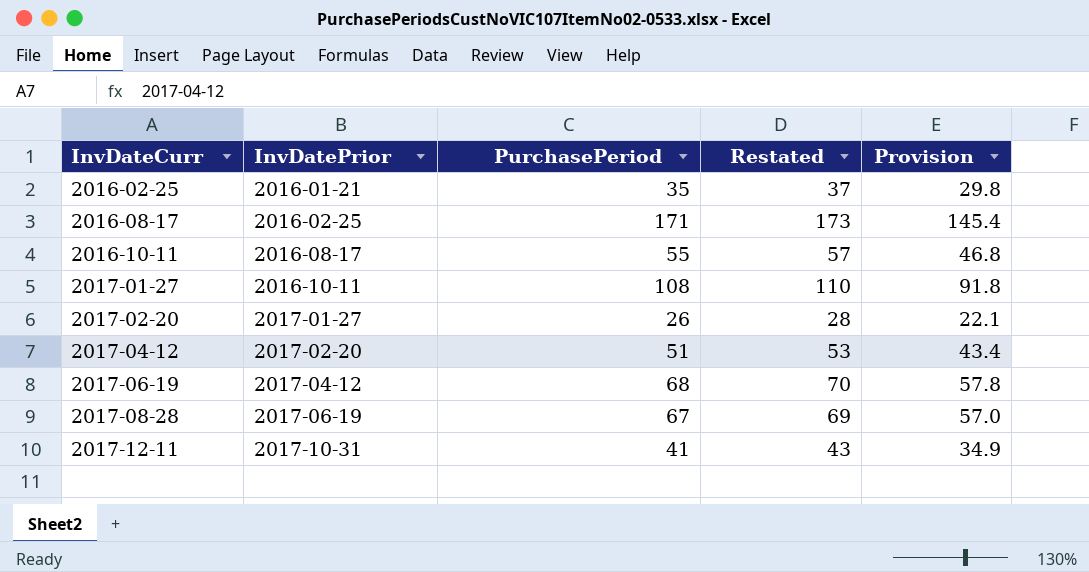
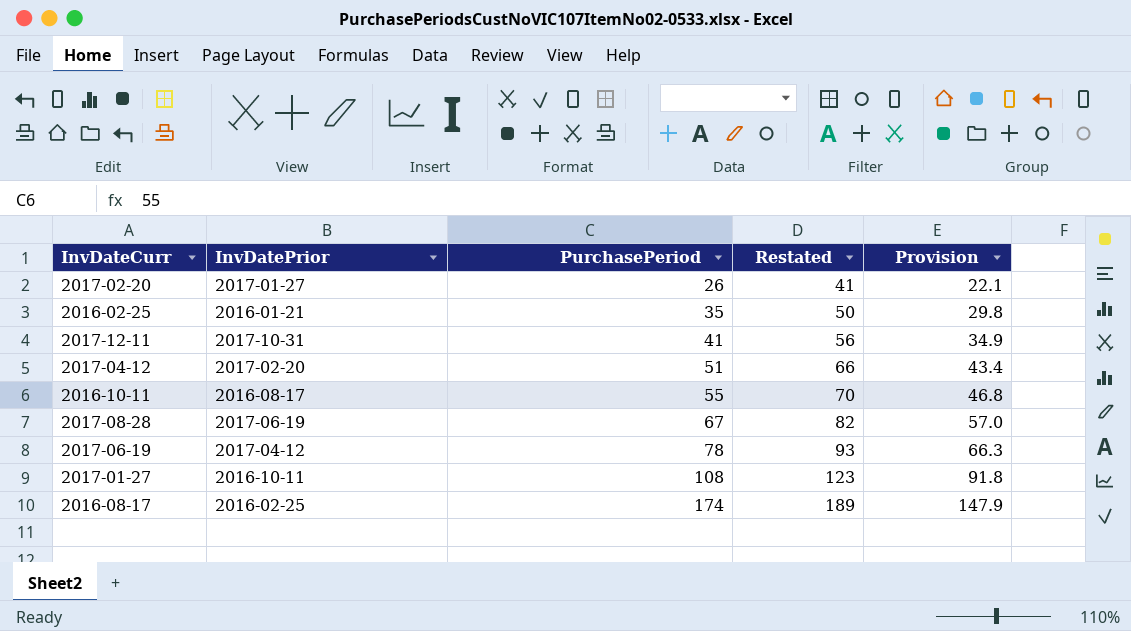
row order: InvDateCurr ascending -> PurchasePeriod ascending
column Restated | formula: [PurchasePeriod] + 2 -> [PurchasePeriod] + 15
2017-06-19 | PurchasePeriod: 68 -> 78
2017-06-19 | Provision: 57.8 -> 66.3
2016-08-17 | PurchasePeriod: 171 -> 174
2016-08-17 | Provision: 145.4 -> 147.9

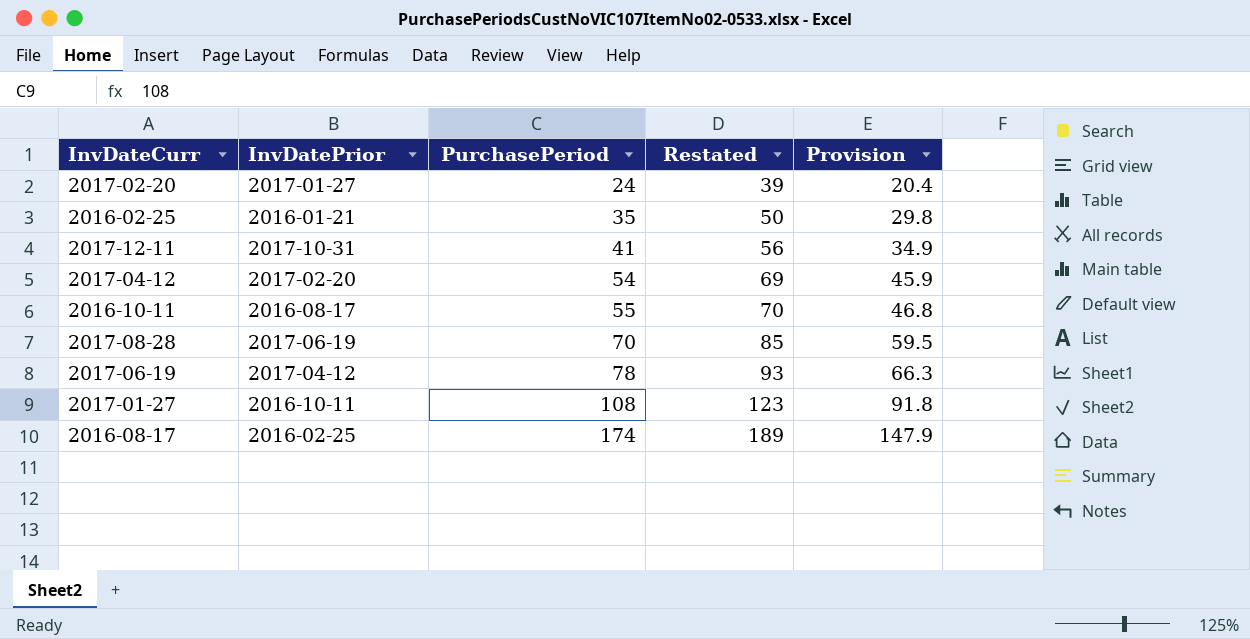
2017-02-20 | PurchasePeriod: 26 -> 24
2017-02-20 | Restated: 41 -> 39
2017-02-20 | Provision: 22.1 -> 20.4
2017-04-12 | PurchasePeriod: 51 -> 54
2017-04-12 | Restated: 66 -> 69
2017-04-12 | Provision: 43.4 -> 45.9
2017-08-28 | PurchasePeriod: 67 -> 70
2017-08-28 | Restated: 82 -> 85
2017-08-28 | Provision: 57.0 -> 59.5

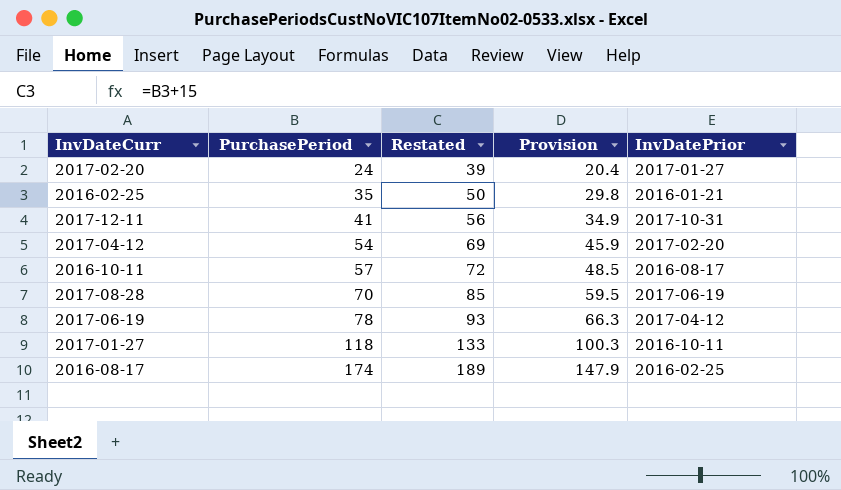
column InvDatePrior | position: 2 -> 5
2016-10-11 | PurchasePeriod: 55 -> 57
2016-10-11 | Restated: 70 -> 72
2016-10-11 | Provision: 46.8 -> 48.5
2017-01-27 | PurchasePeriod: 108 -> 118
2017-01-27 | Restated: 123 -> 133
2017-01-27 | Provision: 91.8 -> 100.3

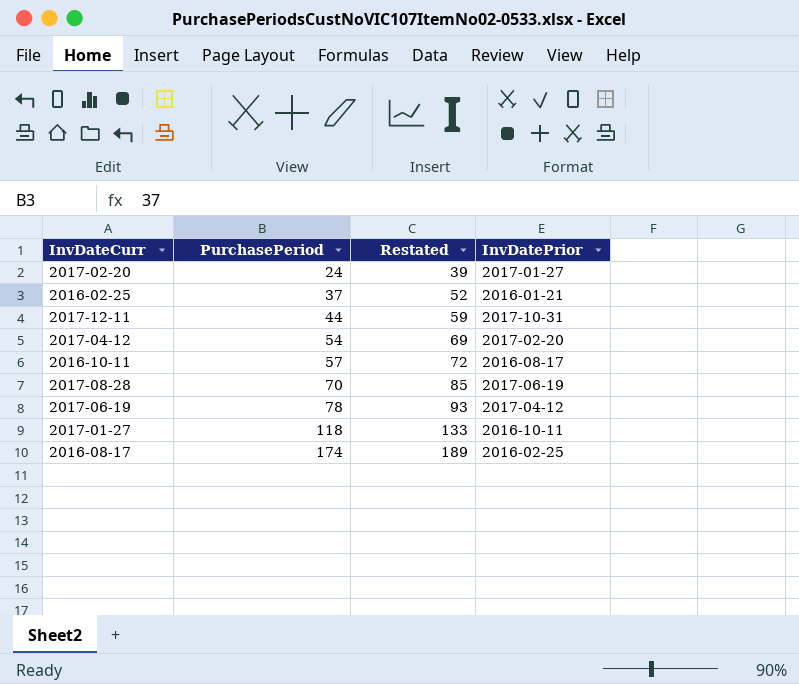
column Provision | formula: [PurchasePeriod] * 0.85 -> none
2016-02-25 | PurchasePeriod: 35 -> 37
2016-02-25 | Restated: 50 -> 52
2017-12-11 | PurchasePeriod: 41 -> 44
2017-12-11 | Restated: 56 -> 59

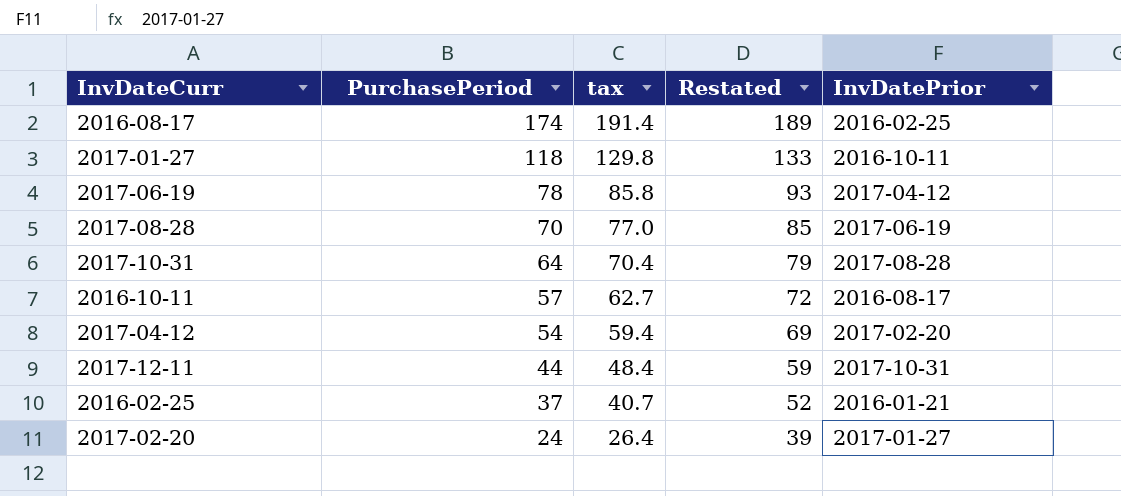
row order: PurchasePeriod ascending -> PurchasePeriod descending
column tax | formula: none -> [PurchasePeriod] * 1.1
row 2017-10-31: none -> 64 | 70.4 | 79 | 2017-08-28

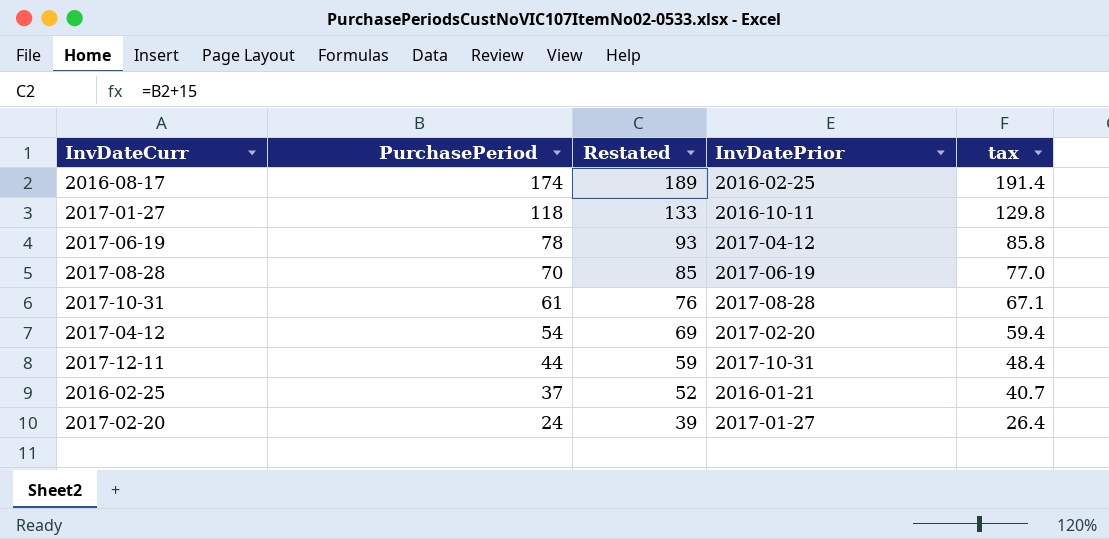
column tax | position: 3 -> 5
row 2016-10-11: 57 | 62.7 | 72 | 2016-08-17 -> none
2017-10-31 | PurchasePeriod: 64 -> 61
2017-10-31 | Restated: 79 -> 76
2017-10-31 | tax: 70.4 -> 67.1

